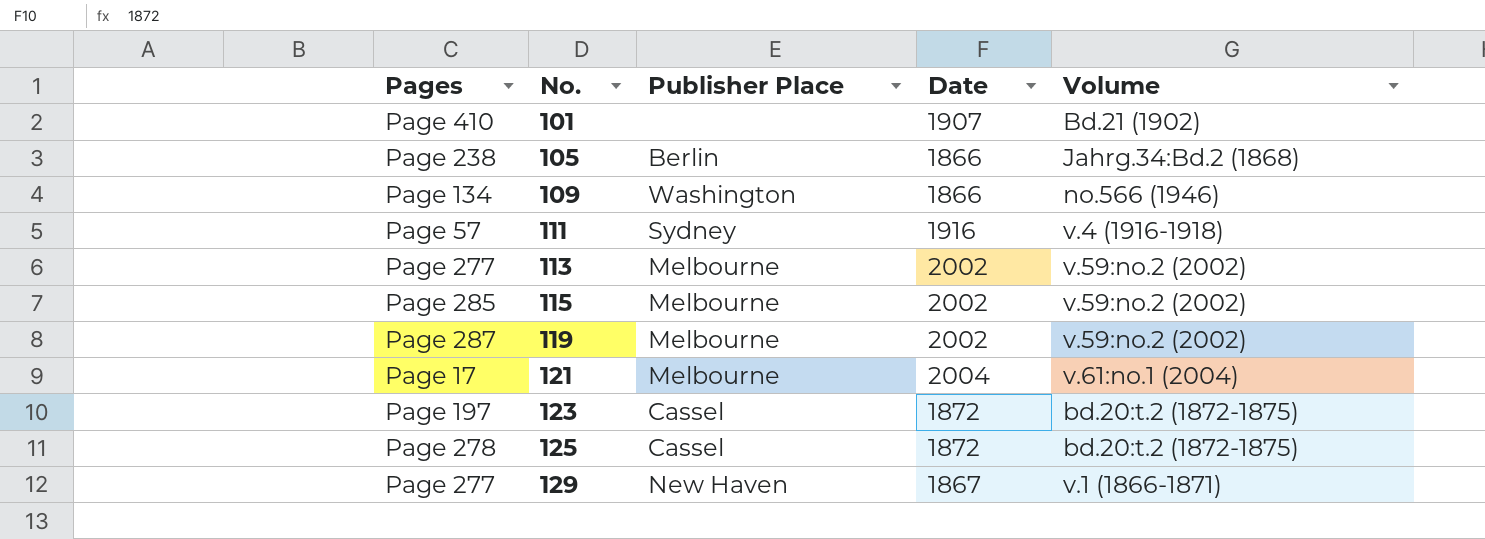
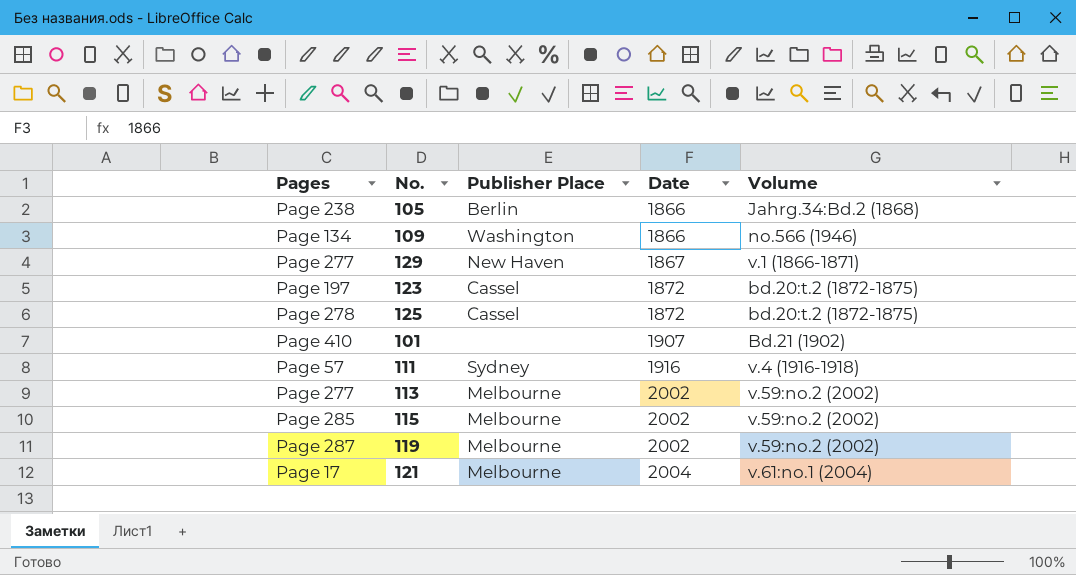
row order: No. ascending -> Date ascending

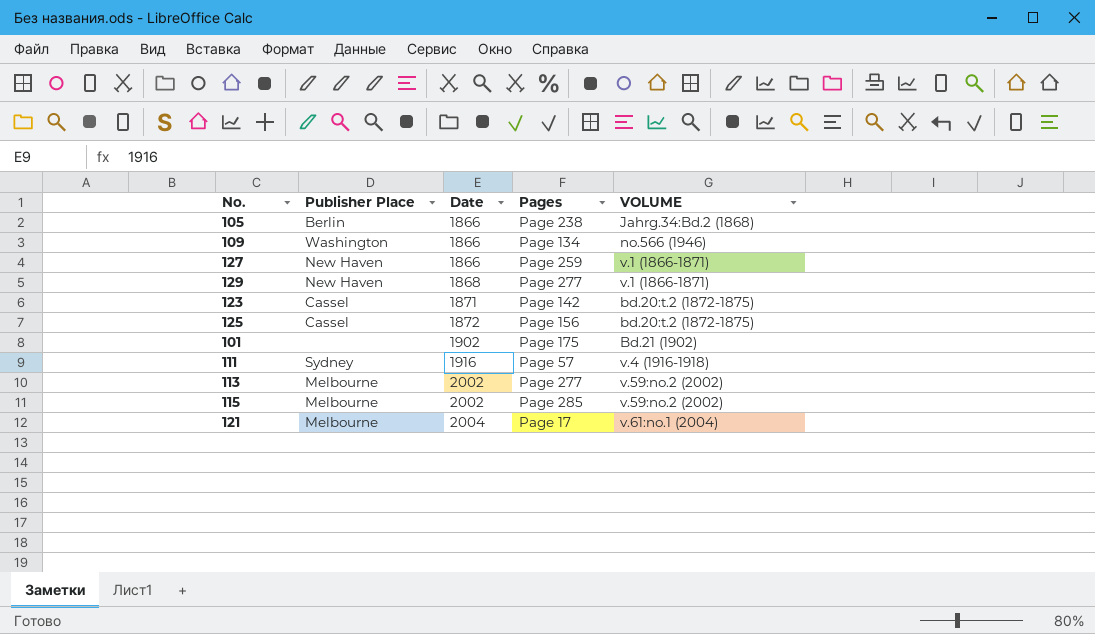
column Pages | position: 1 -> 4
column name: Volume -> VOLUME
row 119: Page 287 | Melbourne | 2002 | v.59:no.2 (2002) -> none
row 127: none -> New Haven | 1866 | Page 259 | v.1 (1866-1871)
129 | Date: 1867 -> 1868
123 | Date: 1872 -> 1871
123 | Pages: Page 197 -> Page 142
125 | Pages: Page 278 -> Page 156
101 | Date: 1907 -> 1902
101 | Pages: Page 410 -> Page 175

